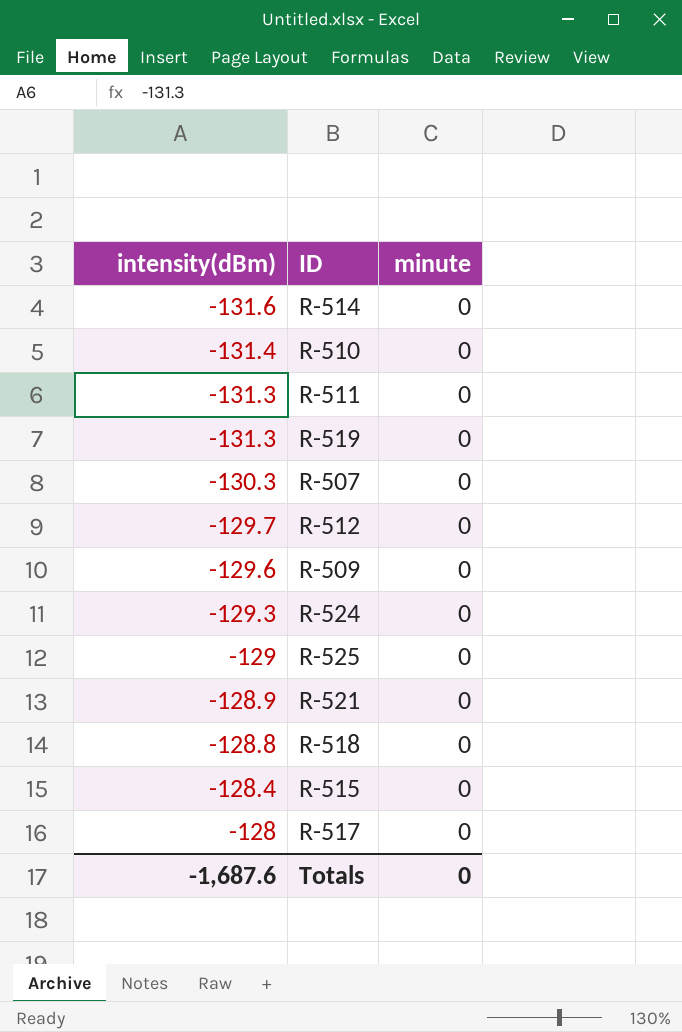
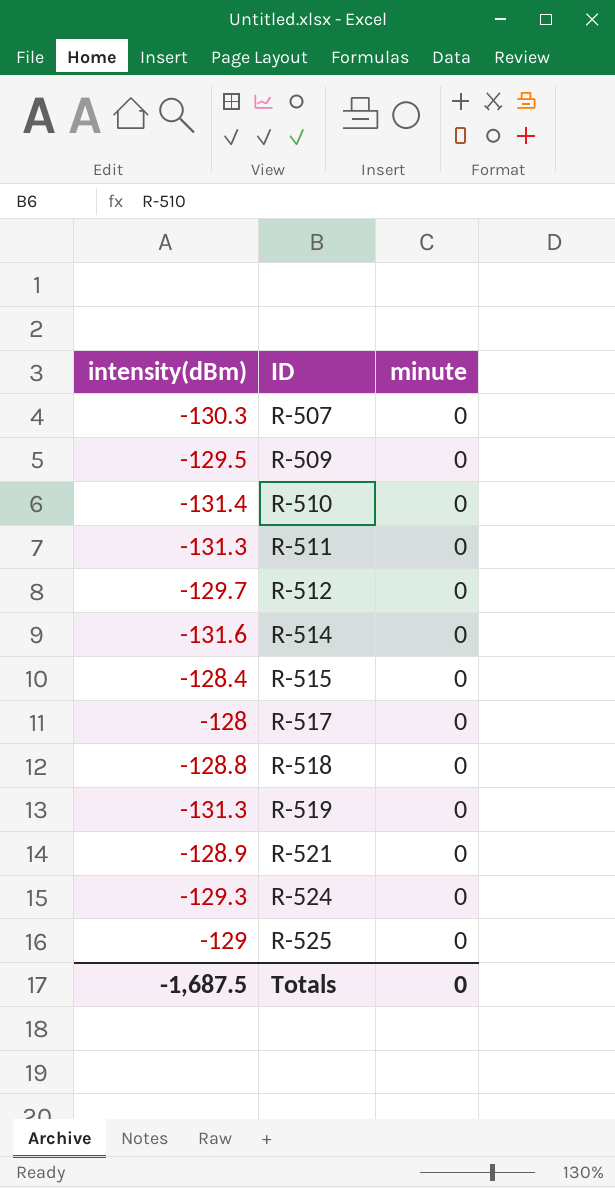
row order: intensity(dBm) ascending -> ID ascending
R-509 | intensity(dBm): -129.6 -> -129.5
Totals | intensity(dBm): -1,687.6 -> -1,687.5

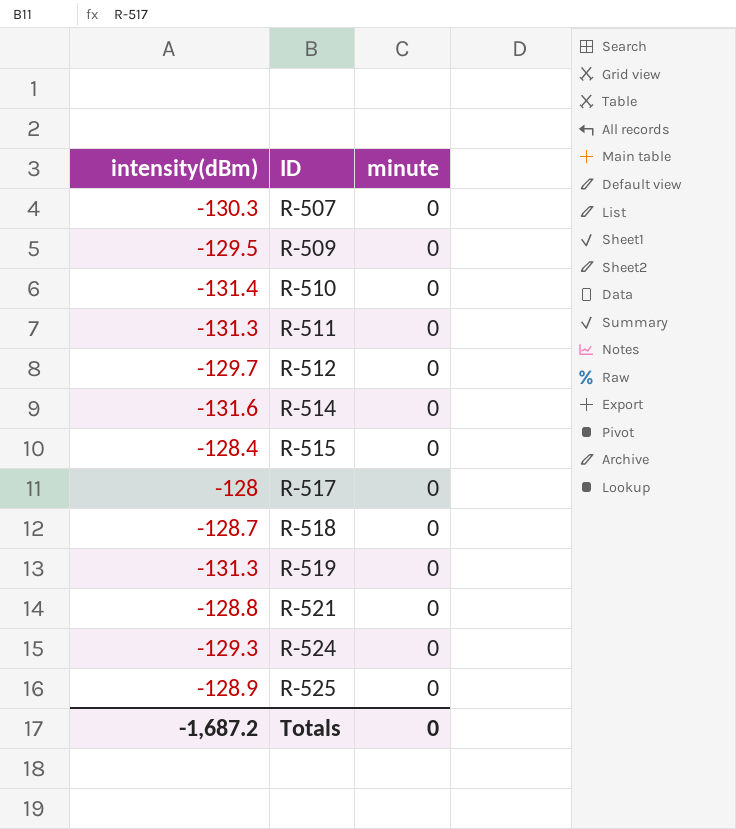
R-518 | intensity(dBm): -128.8 -> -128.7
R-521 | intensity(dBm): -128.9 -> -128.8
R-525 | intensity(dBm): -129 -> -128.9
Totals | intensity(dBm): -1,687.5 -> -1,687.2

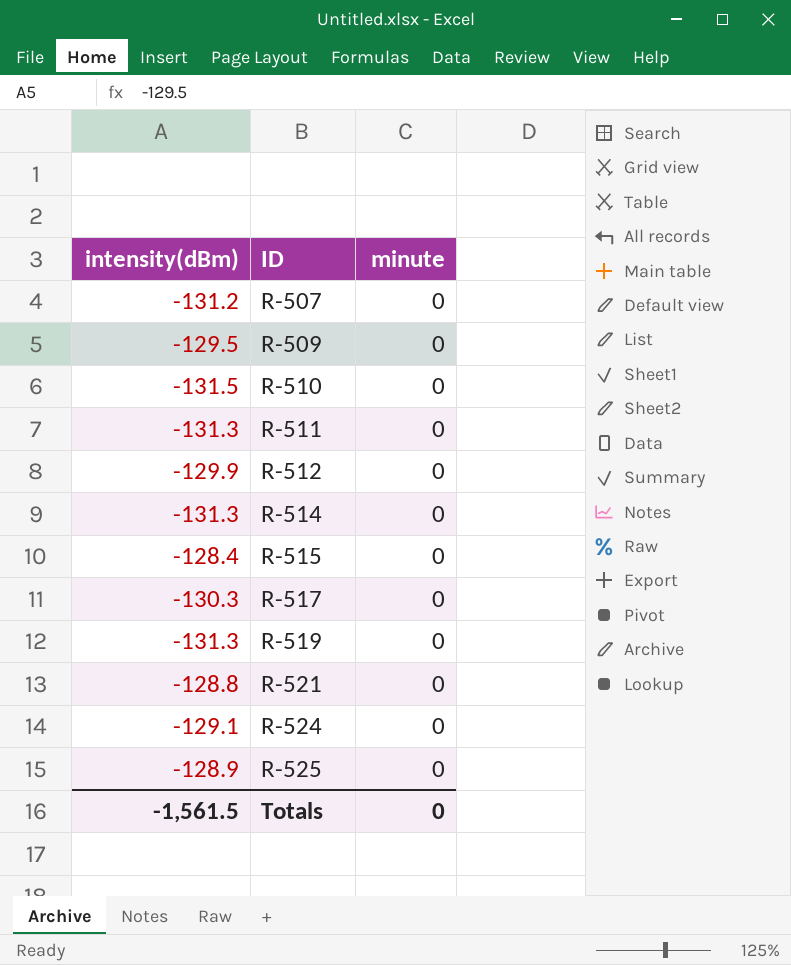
row R-518: -128.7 | 0 -> none
R-507 | intensity(dBm): -130.3 -> -131.2
R-510 | intensity(dBm): -131.4 -> -131.5
R-512 | intensity(dBm): -129.7 -> -129.9
R-514 | intensity(dBm): -131.6 -> -131.3
R-517 | intensity(dBm): -128 -> -130.3
R-524 | intensity(dBm): -129.3 -> -129.1
Totals | intensity(dBm): -1,687.2 -> -1,561.5

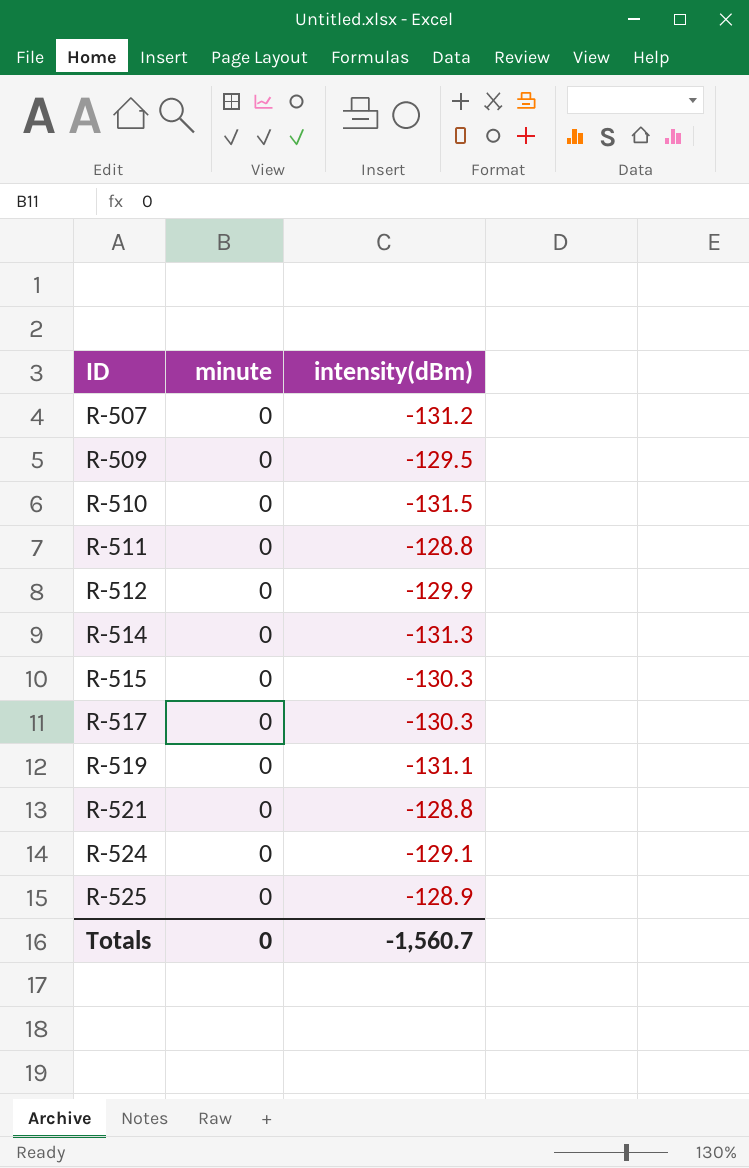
column intensity(dBm) | position: 1 -> 3
R-511 | intensity(dBm): -131.3 -> -128.8
R-515 | intensity(dBm): -128.4 -> -130.3
R-519 | intensity(dBm): -131.3 -> -131.1
Totals | intensity(dBm): -1,561.5 -> -1,560.7

